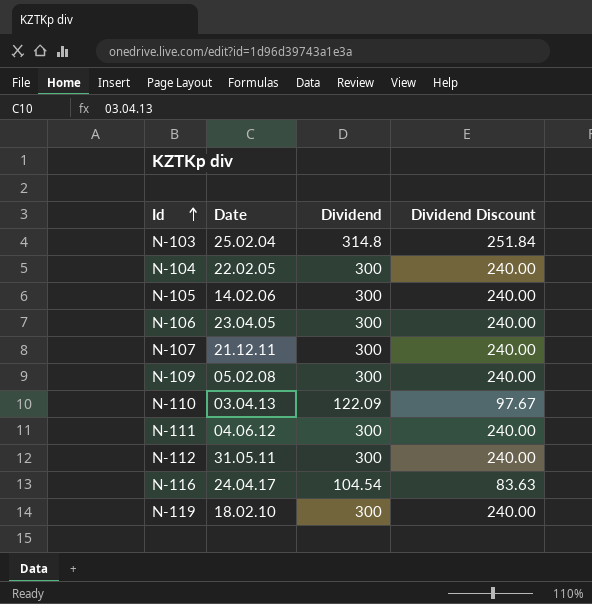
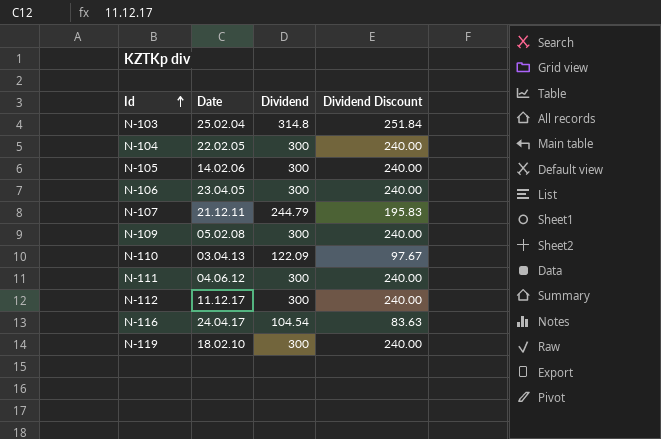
N-107 | Dividend: 300 -> 244.79
N-107 | Dividend Discount: 240.00 -> 195.83
N-112 | Date: 31.05.11 -> 11.12.17

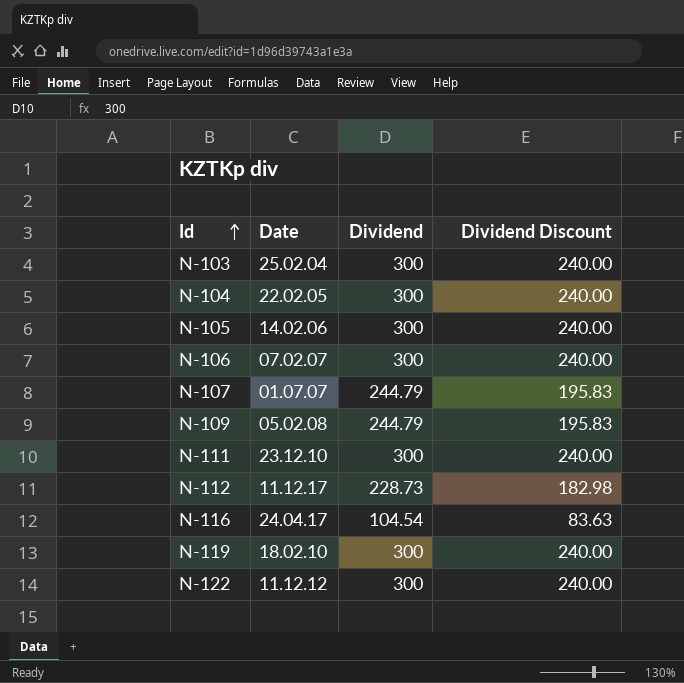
row N-110: 03.04.13 | 122.09 | 97.67 -> none
N-103 | Dividend: 314.8 -> 300
N-103 | Dividend Discount: 251.84 -> 240.00
N-106 | Date: 23.04.05 -> 07.02.07
N-107 | Date: 21.12.11 -> 01.07.07
N-109 | Dividend: 300 -> 244.79
N-109 | Dividend Discount: 240.00 -> 195.83
N-111 | Date: 04.06.12 -> 23.12.10
N-112 | Dividend: 300 -> 228.73
N-112 | Dividend Discount: 240.00 -> 182.98
row N-122: none -> 11.12.12 | 300 | 240.00

